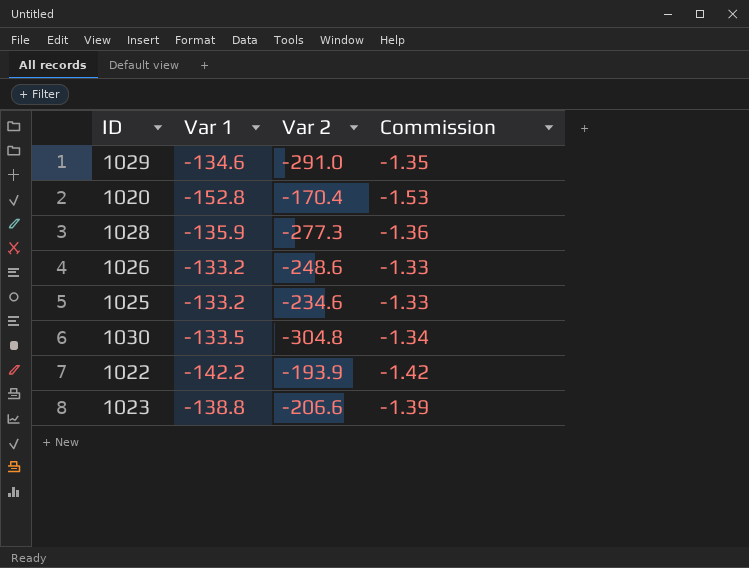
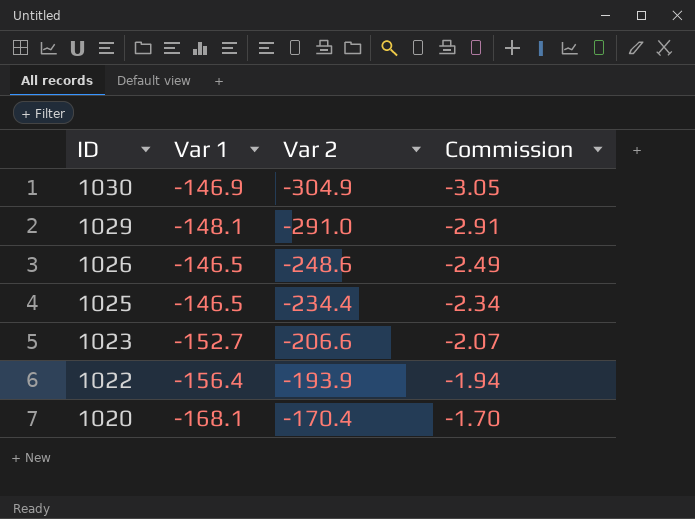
row order: none -> ID descending
column Commission | formula: [Var 1] * 0.01 -> [Var 2] * 0.01
row 1028: -135.9 | -277.3 | -1.36 -> none
1030 | Var 1: -133.5 -> -146.9
1030 | Var 2: -304.8 -> -304.9
1029 | Var 1: -134.6 -> -148.1
1026 | Var 1: -133.2 -> -146.5
1025 | Var 1: -133.2 -> -146.5
1025 | Var 2: -234.6 -> -234.4
1023 | Var 1: -138.8 -> -152.7
1022 | Var 1: -142.2 -> -156.4
1020 | Var 1: -152.8 -> -168.1

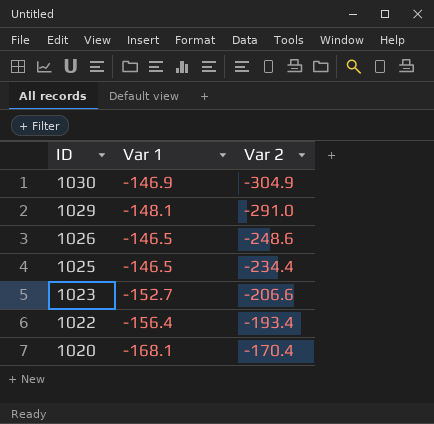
column Commission | formula: [Var 2] * 0.01 -> none
1022 | Var 2: -193.9 -> -193.4

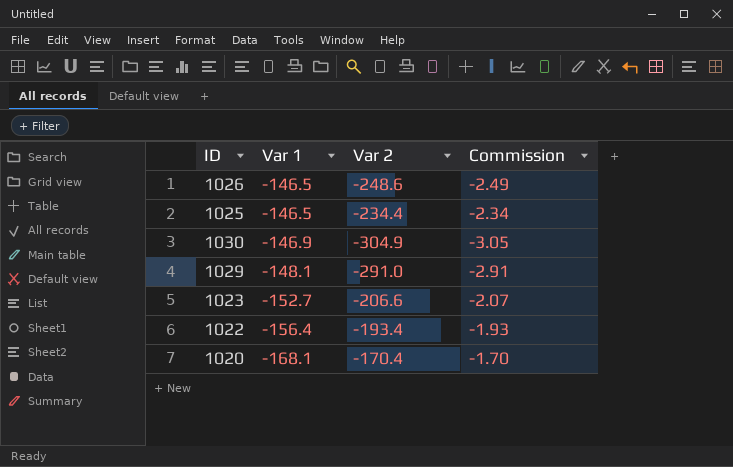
row order: ID descending -> Var 1 descending
column Commission | formula: none -> [Var 2] * 0.01

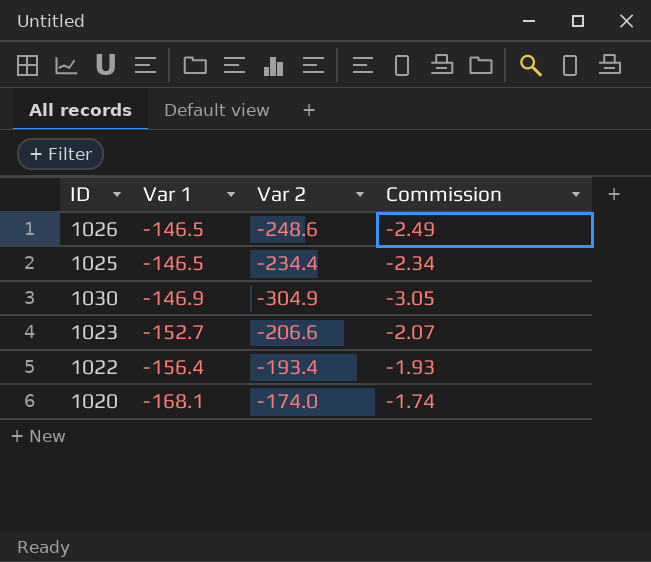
row 1029: -148.1 | -291.0 | -2.91 -> none
1020 | Var 2: -170.4 -> -174.0
1020 | Commission: -1.70 -> -1.74

